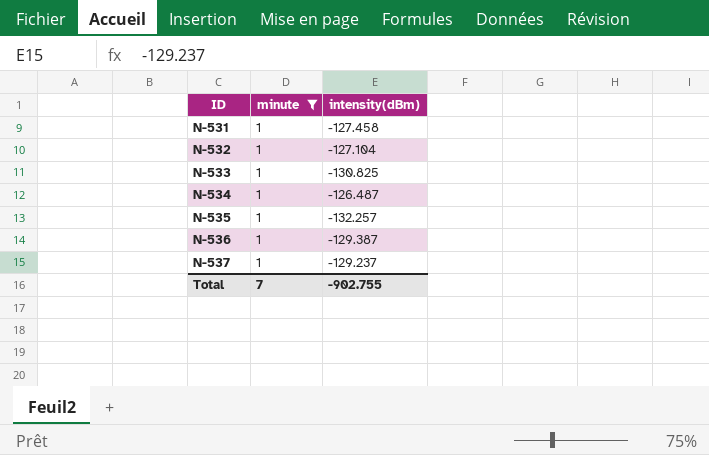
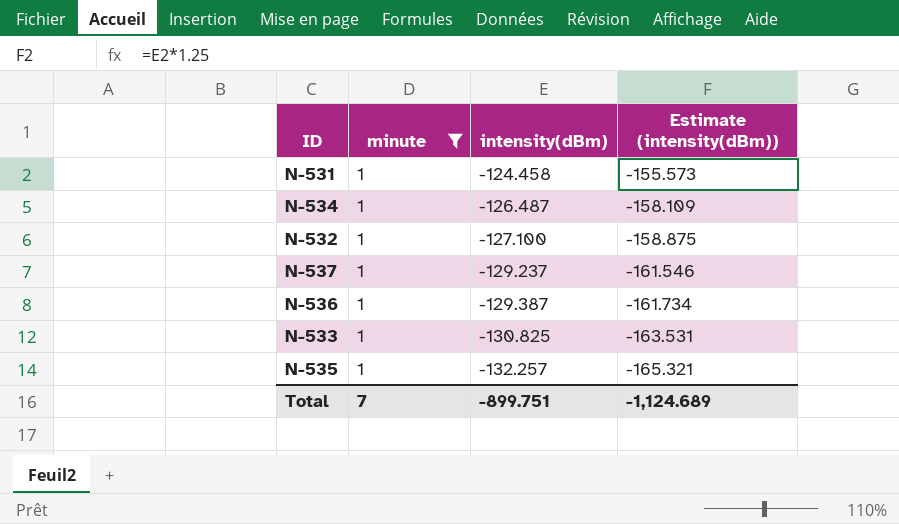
row order: ID ascending -> intensity(dBm) descending
column Estimate (intensity(dBm)) | formula: none -> [intensity(dBm)] * 1.25
N-531 | intensity(dBm): -127.458 -> -124.458
N-532 | intensity(dBm): -127.104 -> -127.100
Total | intensity(dBm): -902.755 -> -899.751

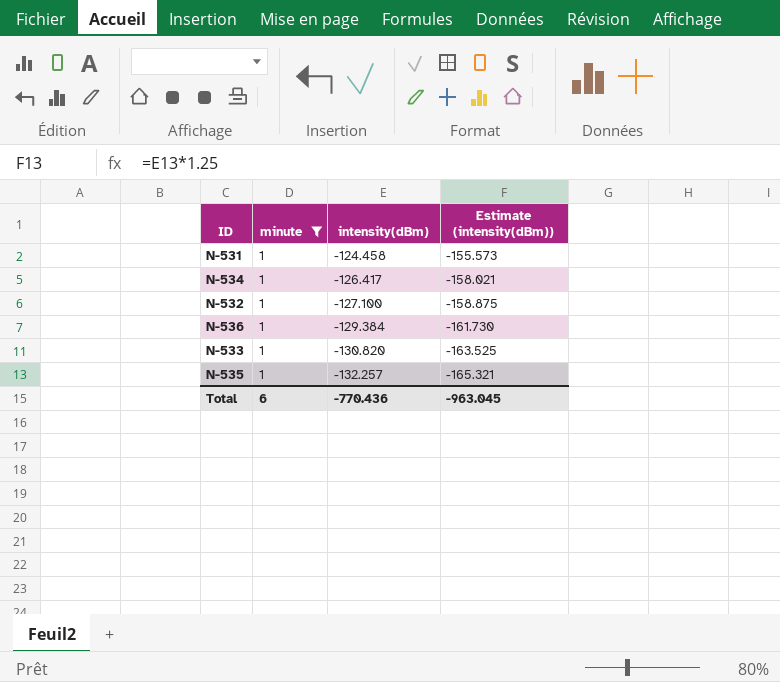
row N-537: 1 | -129.237 | -161.546 -> none
N-534 | intensity(dBm): -126.487 -> -126.417
N-534 | Estimate (intensity(dBm)): -158.109 -> -158.021
N-536 | intensity(dBm): -129.387 -> -129.384
N-536 | Estimate (intensity(dBm)): -161.734 -> -161.730
N-533 | intensity(dBm): -130.825 -> -130.820
N-533 | Estimate (intensity(dBm)): -163.531 -> -163.525
Total | minute: 7 -> 6
Total | intensity(dBm): -899.751 -> -770.436
Total | Estimate (intensity(dBm)): -1,124.689 -> -963.045

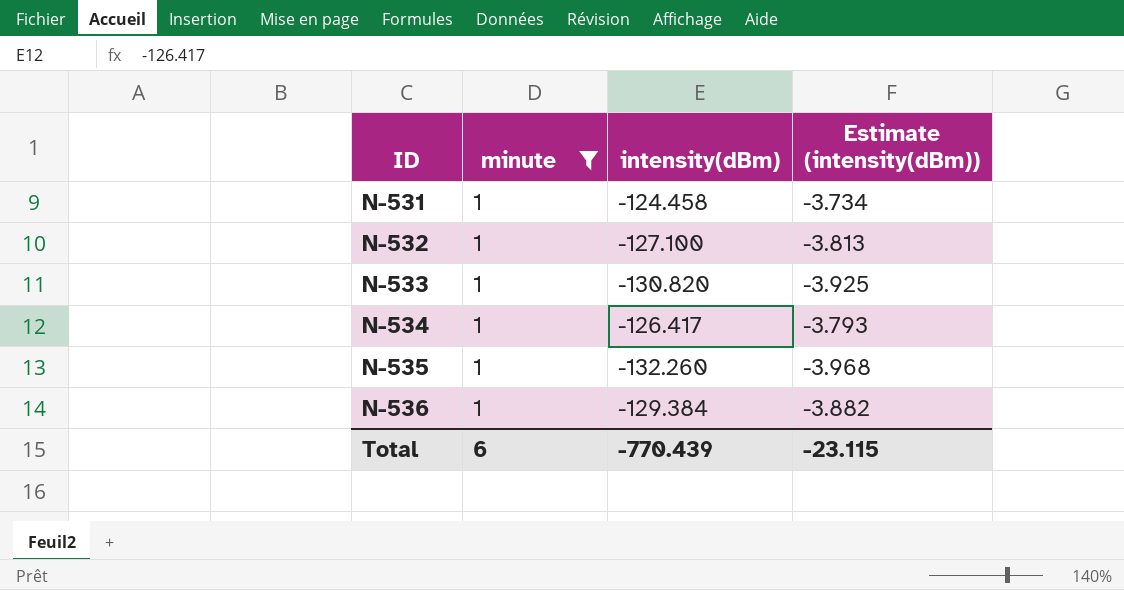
row order: intensity(dBm) descending -> ID ascending
column Estimate (intensity(dBm)) | formula: [intensity(dBm)] * 1.25 -> [intensity(dBm)] * 0.03
N-535 | intensity(dBm): -132.257 -> -132.260
Total | intensity(dBm): -770.436 -> -770.439
Total | Estimate (intensity(dBm)): -963.045 -> -23.115

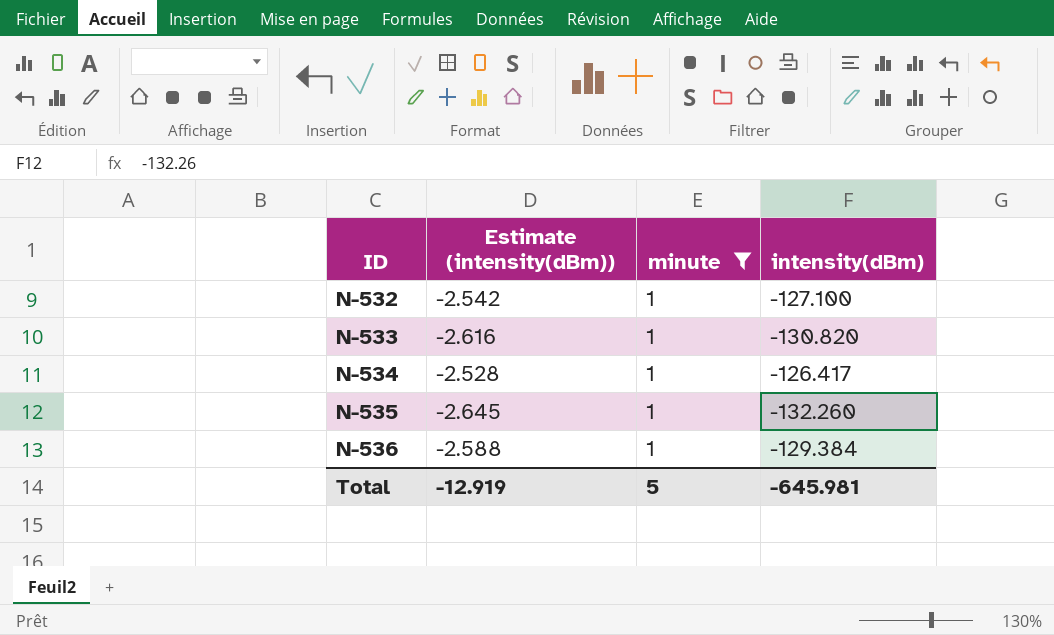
column Estimate (intensity(dBm)) | formula: [intensity(dBm)] * 0.03 -> [intensity(dBm)] * 0.02
column Estimate (intensity(dBm)) | position: 4 -> 2
row N-531: 1 | -124.458 | -3.734 -> none
Total | Estimate (intensity(dBm)): -23.115 -> -12.919
Total | minute: 6 -> 5
Total | intensity(dBm): -770.439 -> -645.981

